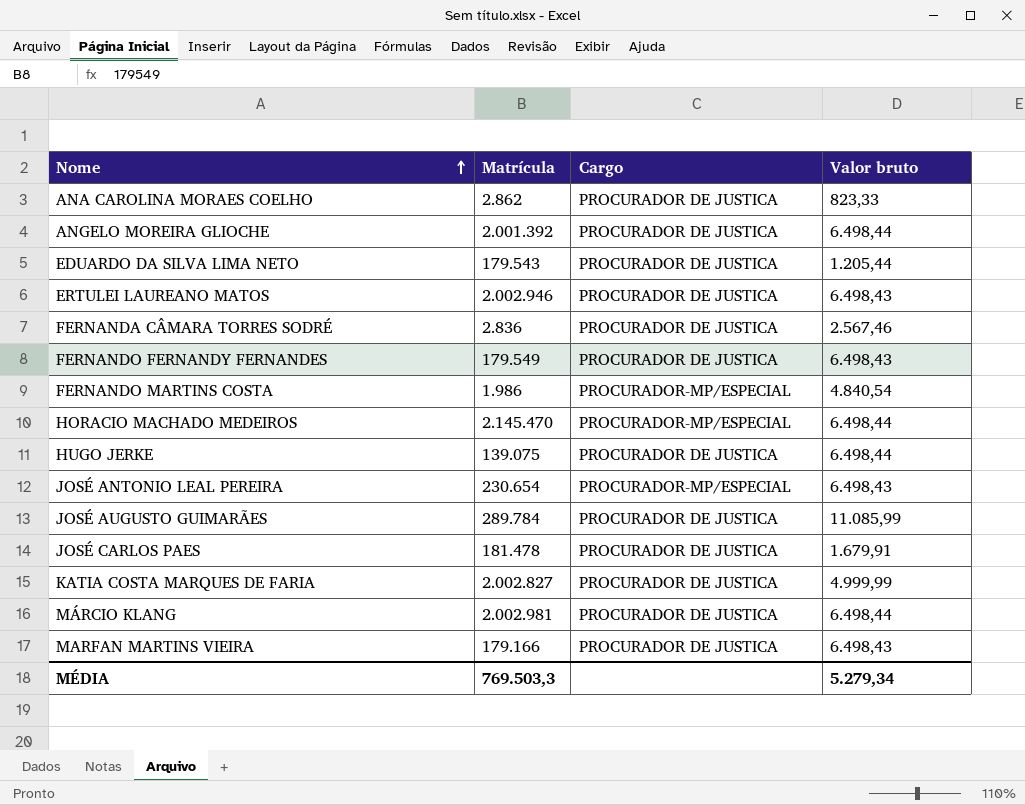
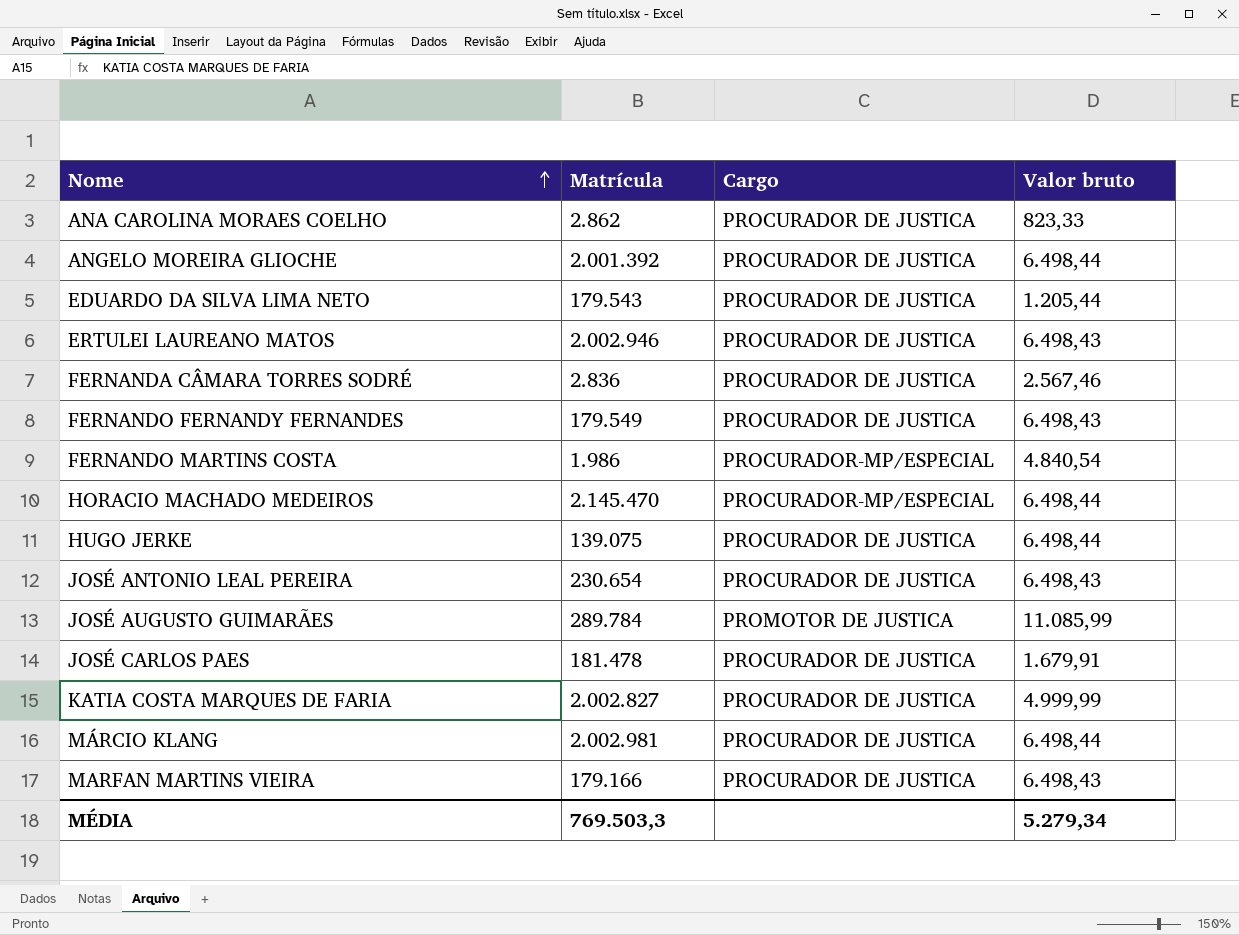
JOSÉ ANTONIO LEAL PEREIRA | Cargo: PROCURADOR-MP/ESPECIAL -> PROCURADOR DE JUSTICA
JOSÉ AUGUSTO GUIMARÃES | Cargo: PROCURADOR DE JUSTICA -> PROMOTOR DE JUSTICA

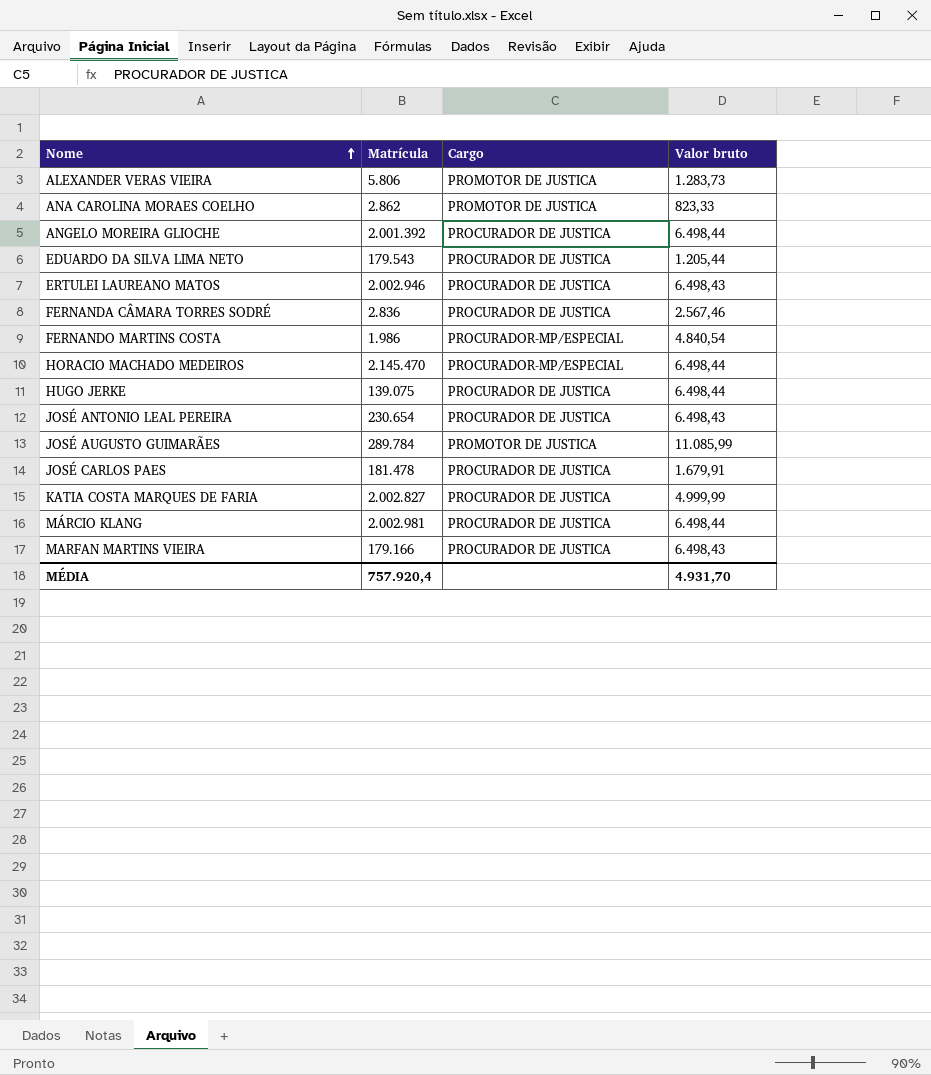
row FERNANDO FERNANDY FERNANDES: 179.549 | PROCURADOR DE JUSTICA | 6.498,43 -> none
row ALEXANDER VERAS VIEIRA: none -> 5.806 | PROMOTOR DE JUSTICA | 1.283,73
ANA CAROLINA MORAES COELHO | Cargo: PROCURADOR DE JUSTICA -> PROMOTOR DE JUSTICA
MÉDIA | Matrícula: 769.503,3 -> 757.920,4
MÉDIA | Valor bruto: 5.279,34 -> 4.931,70

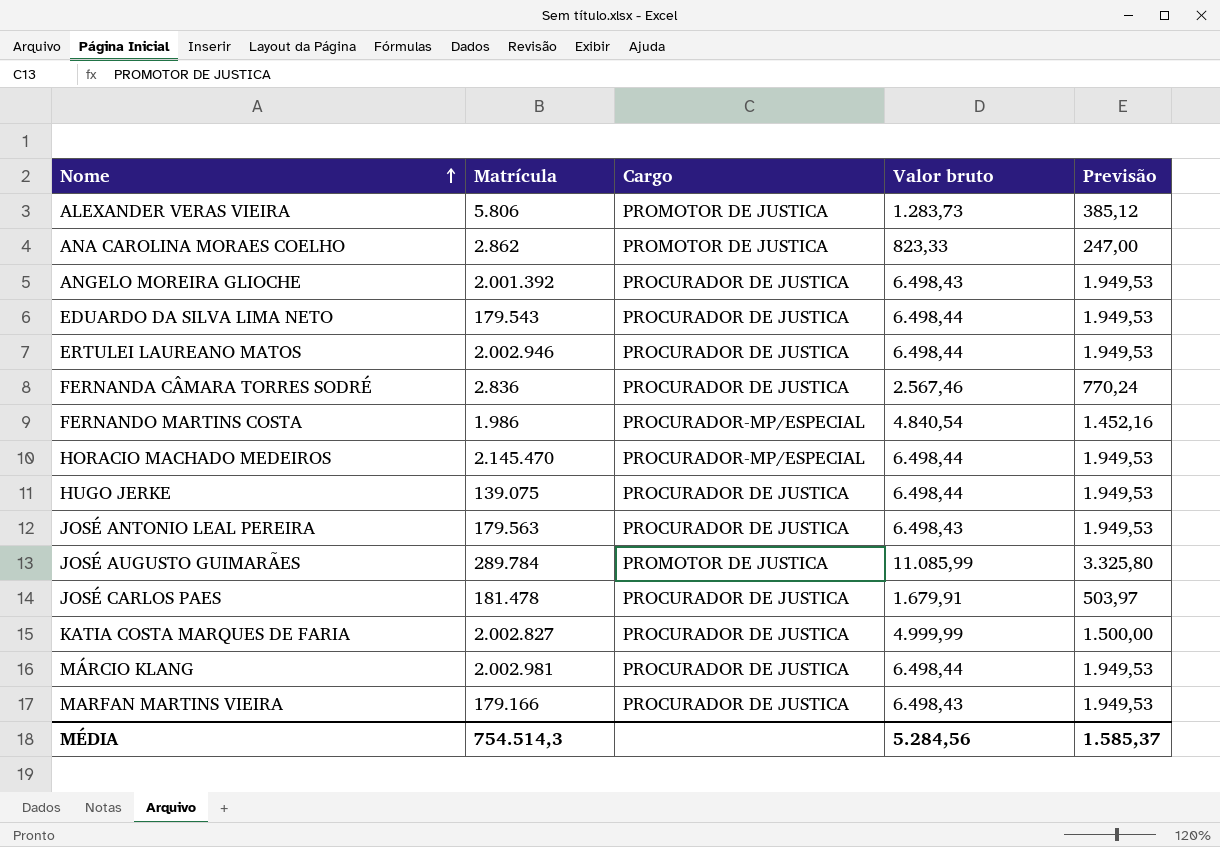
column Previsão | formula: none -> [Valor bruto] * 0,3
ANGELO MOREIRA GLIOCHE | Valor bruto: 6.498,44 -> 6.498,43
EDUARDO DA SILVA LIMA NETO | Valor bruto: 1.205,44 -> 6.498,44
ERTULEI LAUREANO MATOS | Valor bruto: 6.498,43 -> 6.498,44
JOSÉ ANTONIO LEAL PEREIRA | Matrícula: 230.654 -> 179.563
MÉDIA | Matrícula: 757.920,4 -> 754.514,3
MÉDIA | Valor bruto: 4.931,70 -> 5.284,56

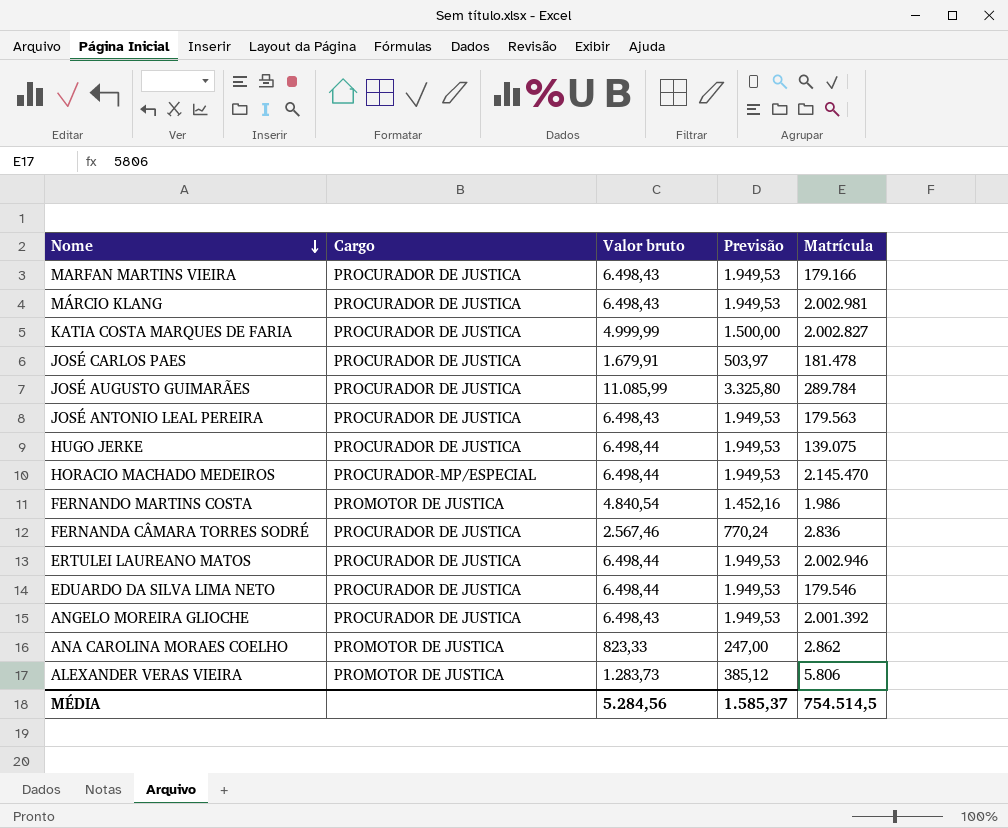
row order: Nome ascending -> Nome descending
column Matrícula | position: 2 -> 5
MÁRCIO KLANG | Valor bruto: 6.498,44 -> 6.498,43
JOSÉ AUGUSTO GUIMARÃES | Cargo: PROMOTOR DE JUSTICA -> PROCURADOR DE JUSTICA
FERNANDO MARTINS COSTA | Cargo: PROCURADOR-MP/ESPECIAL -> PROMOTOR DE JUSTICA
EDUARDO DA SILVA LIMA NETO | Matrícula: 179.543 -> 179.546
MÉDIA | Matrícula: 754.514,3 -> 754.514,5

